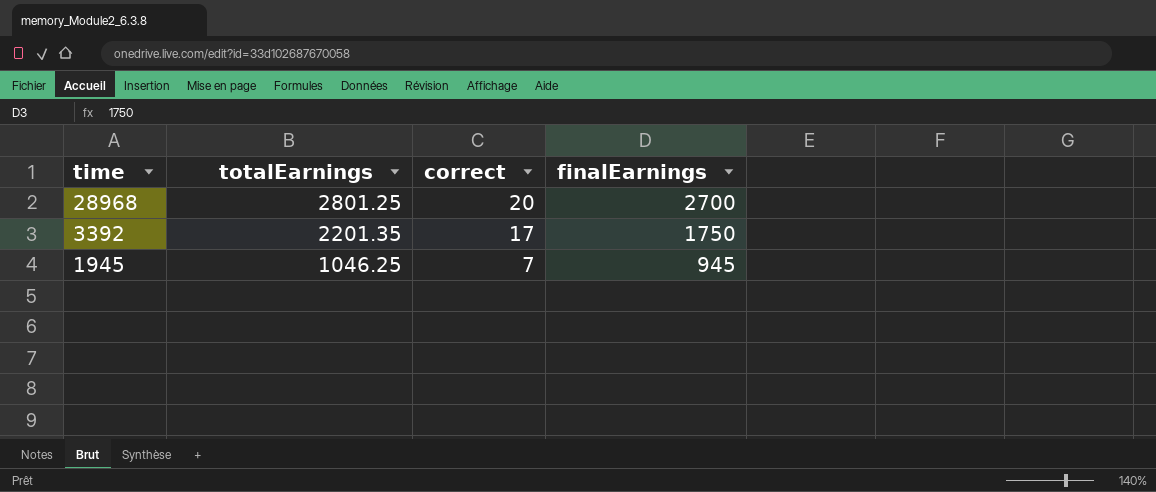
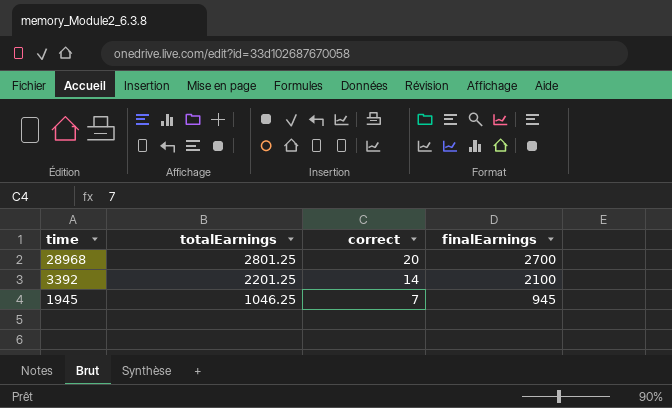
3392 | totalEarnings: 2201.35 -> 2201.25
3392 | correct: 17 -> 14
3392 | finalEarnings: 1750 -> 2100

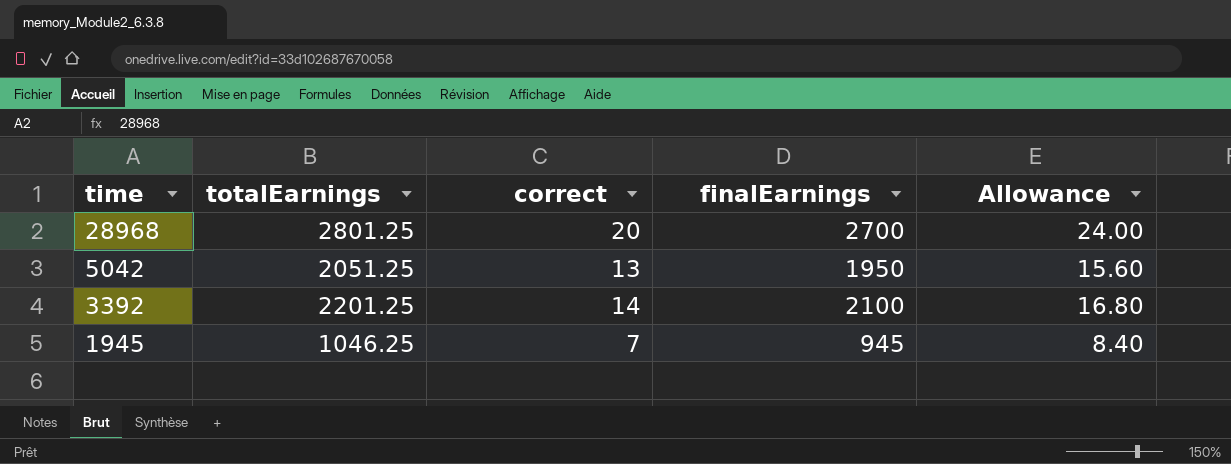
column Allowance | formula: none -> [correct] * 1.2
row 5042: none -> 2051.25 | 13 | 1950 | 15.60

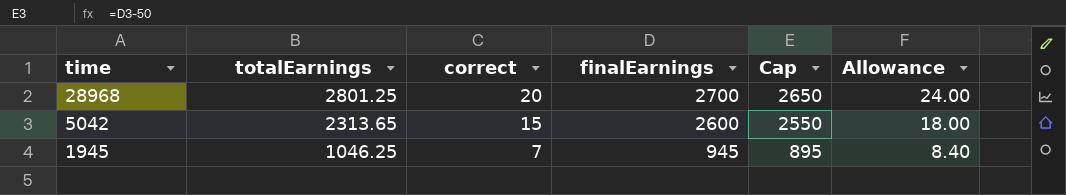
column Cap | formula: none -> [finalEarnings] - 50
row 3392: 2201.25 | 14 | 2100 | 16.80 -> none
5042 | totalEarnings: 2051.25 -> 2313.65
5042 | correct: 13 -> 15
5042 | finalEarnings: 1950 -> 2600
5042 | Allowance: 15.60 -> 18.00

